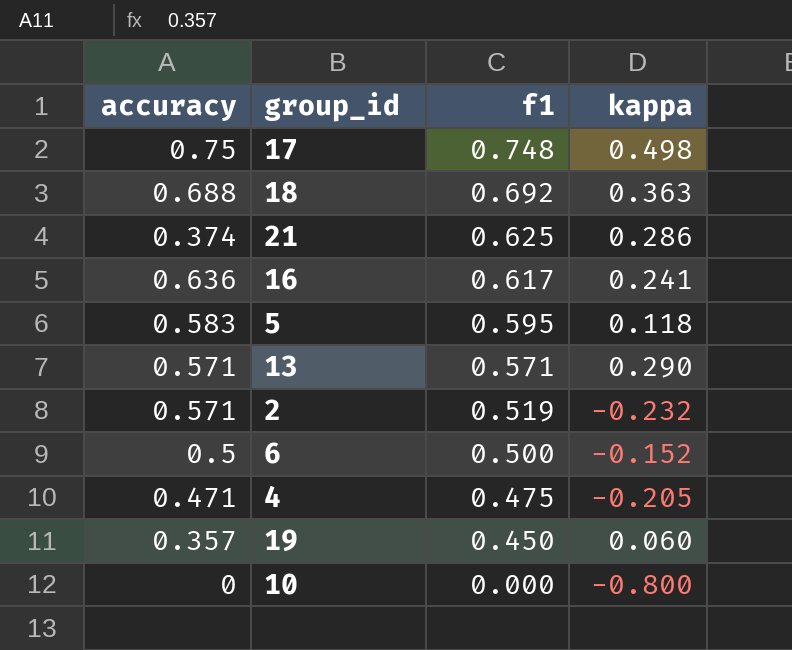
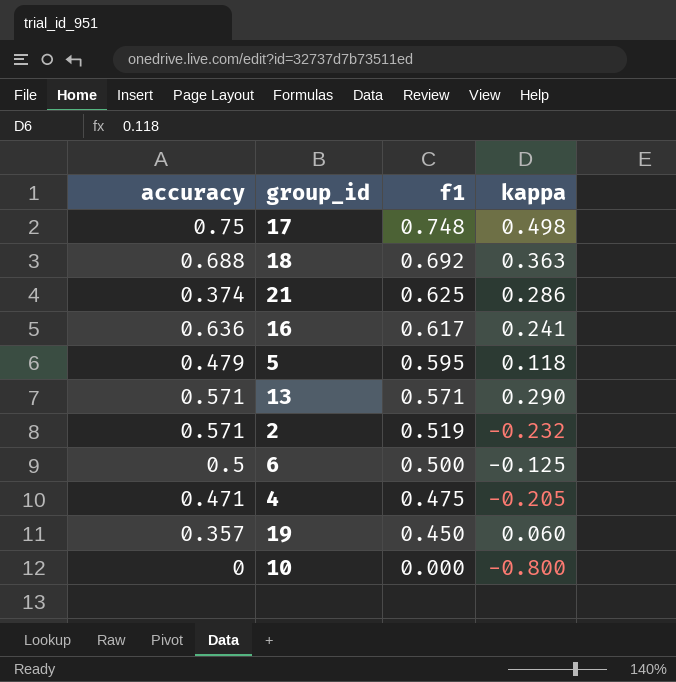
5 | accuracy: 0.583 -> 0.479
6 | kappa: -0.152 -> -0.125

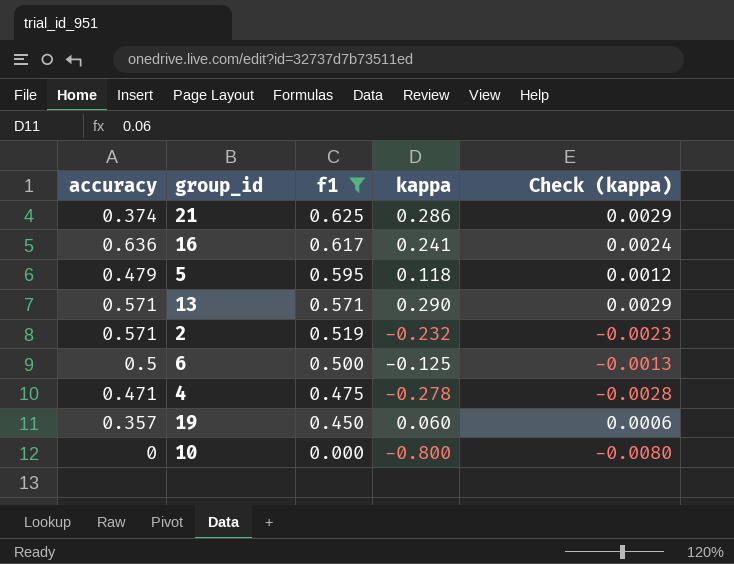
filter: none -> f1 <= 0.625
column Check (kappa) | formula: none -> [kappa] * 0.01
4 | kappa: -0.205 -> -0.278

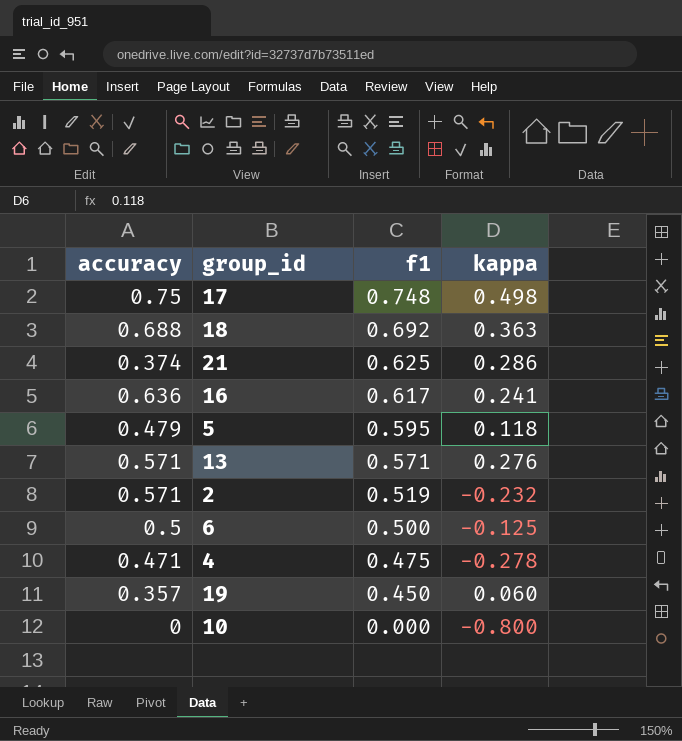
filter: f1 <= 0.625 -> none
column Check (kappa) | formula: [kappa] * 0.01 -> none
13 | kappa: 0.290 -> 0.276

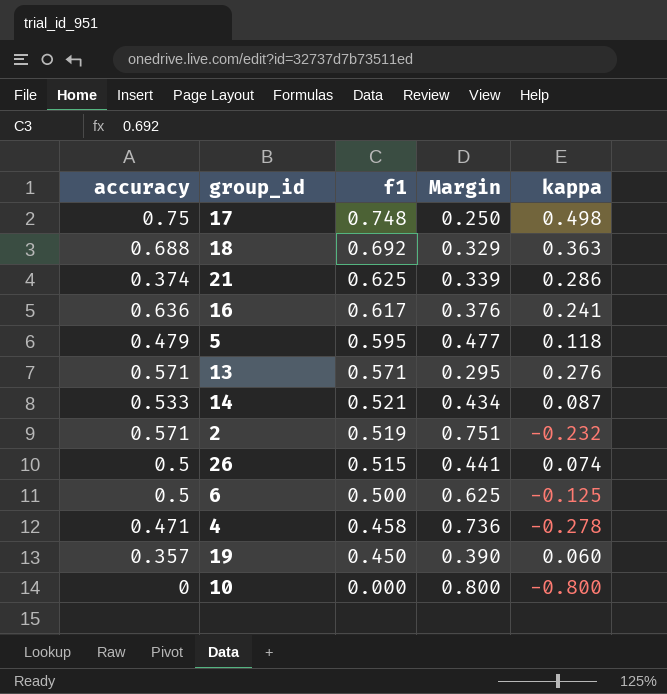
column Margin | formula: none -> [f1] - [kappa]
row 14: none -> 0.533 | 0.521 | 0.434 | 0.087
row 26: none -> 0.5 | 0.515 | 0.441 | 0.074
4 | f1: 0.475 -> 0.458

